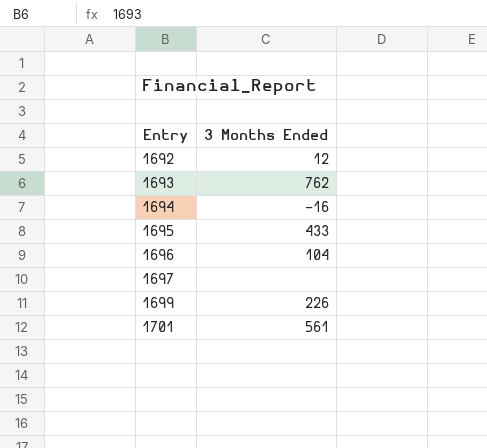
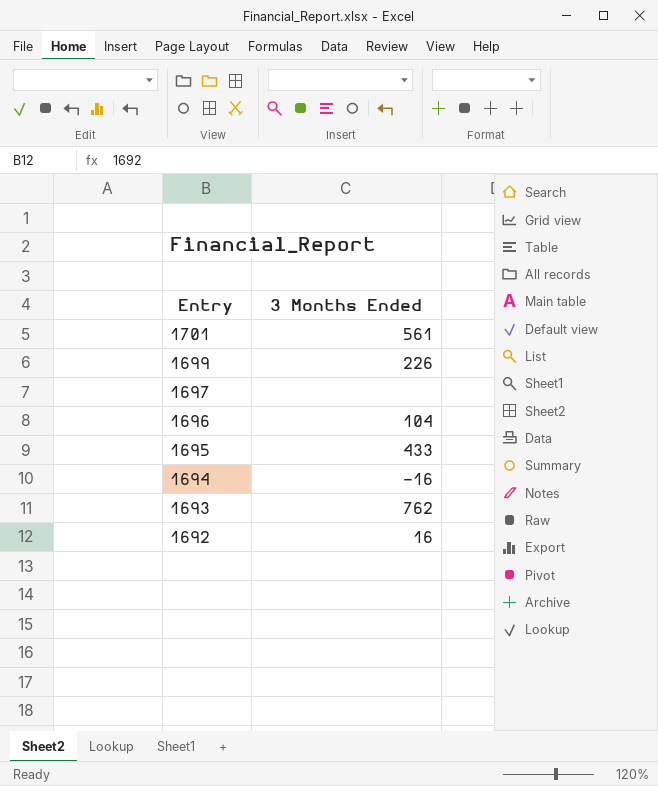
row order: Entry ascending -> Entry descending
1692 | 3 Months Ended: 12 -> 16

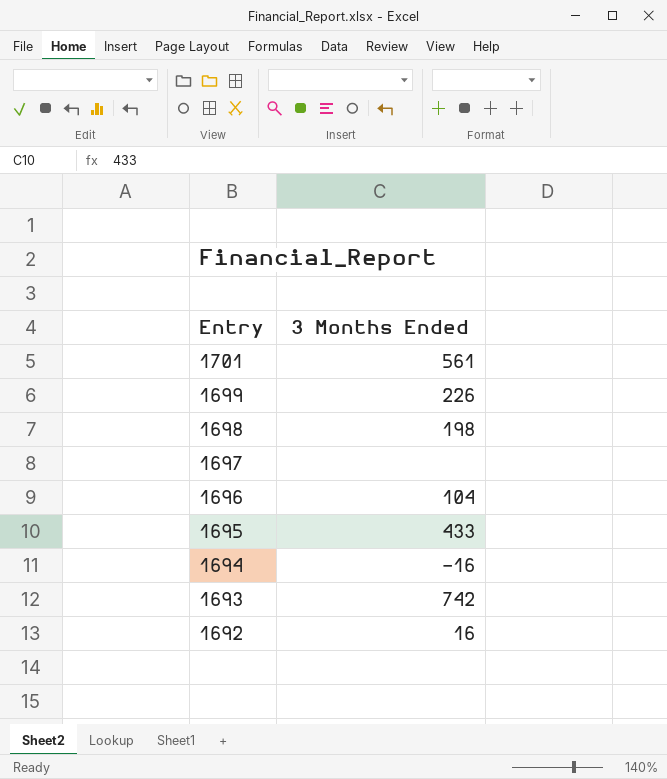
row 1698: none -> 198
1693 | 3 Months Ended: 762 -> 742

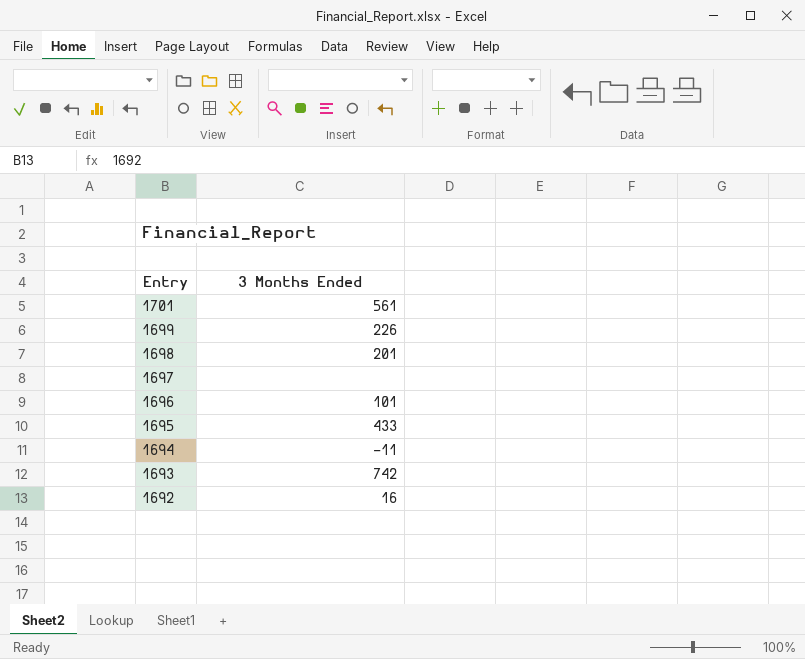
1698 | 3 Months Ended: 198 -> 201
1696 | 3 Months Ended: 104 -> 101
1694 | 3 Months Ended: -16 -> -11

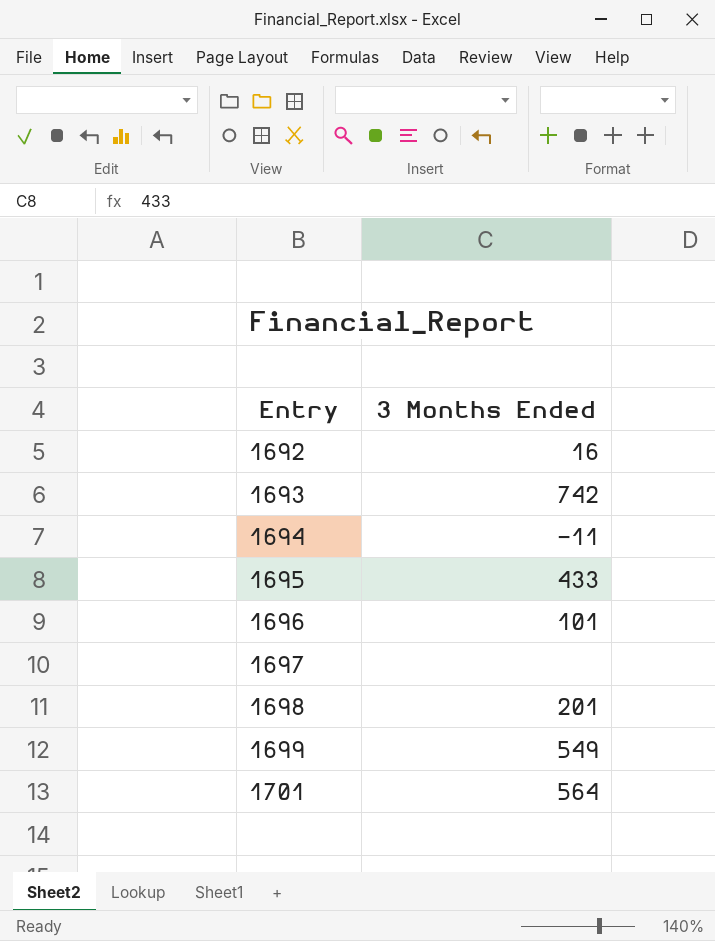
row order: Entry descending -> Entry ascending
1699 | 3 Months Ended: 226 -> 549
1701 | 3 Months Ended: 561 -> 564

